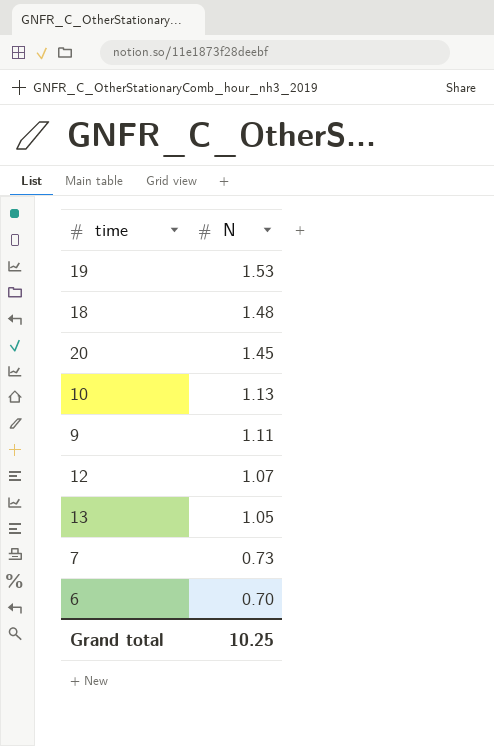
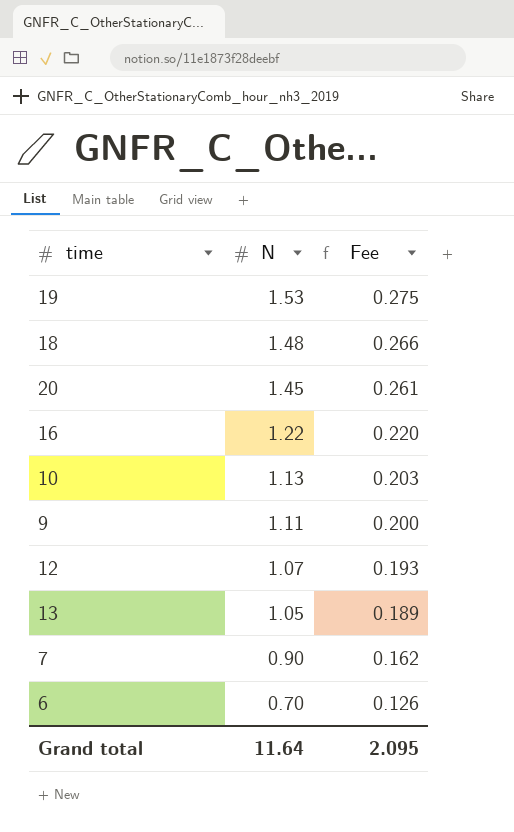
column Fee | formula: none -> [N] * 0.18
row 16: none -> 1.22 | 0.220
7 | N: 0.73 -> 0.90
Grand total | N: 10.25 -> 11.64

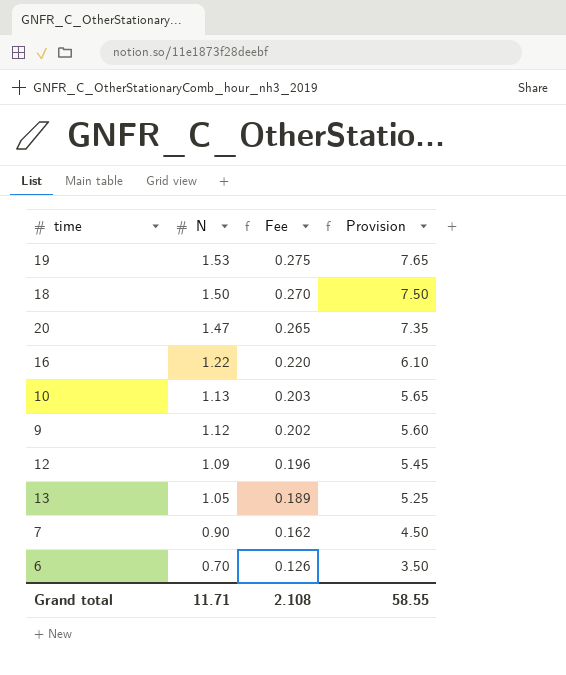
column Provision | formula: none -> [N] * 5
18 | N: 1.48 -> 1.50
18 | Fee: 0.266 -> 0.270
20 | N: 1.45 -> 1.47
20 | Fee: 0.261 -> 0.265
9 | N: 1.11 -> 1.12
9 | Fee: 0.200 -> 0.202
12 | N: 1.07 -> 1.09
12 | Fee: 0.193 -> 0.196
Grand total | N: 11.64 -> 11.71
Grand total | Fee: 2.095 -> 2.108

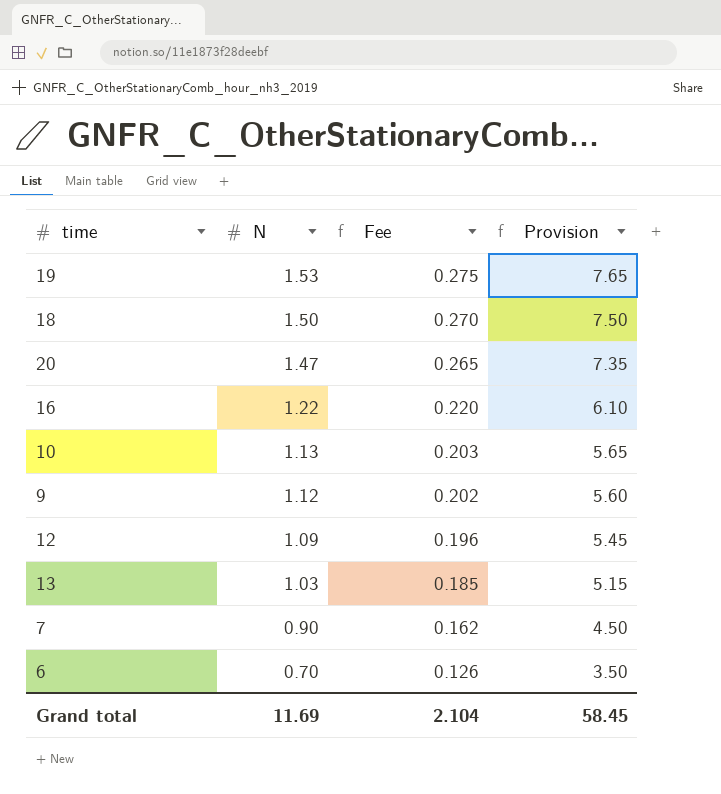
13 | N: 1.05 -> 1.03
13 | Fee: 0.189 -> 0.185
13 | Provision: 5.25 -> 5.15
Grand total | N: 11.71 -> 11.69
Grand total | Fee: 2.108 -> 2.104
Grand total | Provision: 58.55 -> 58.45

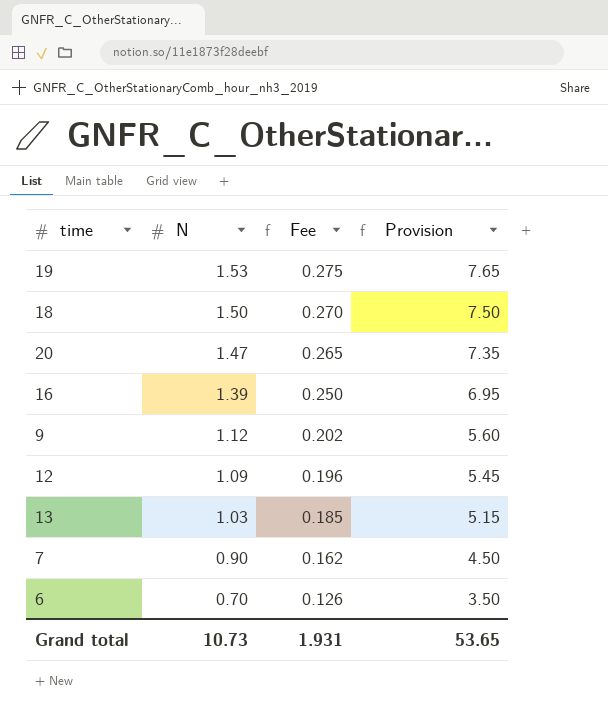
row 10: 1.13 | 0.203 | 5.65 -> none
16 | N: 1.22 -> 1.39
16 | Fee: 0.220 -> 0.250
16 | Provision: 6.10 -> 6.95
Grand total | N: 11.69 -> 10.73
Grand total | Fee: 2.104 -> 1.931
Grand total | Provision: 58.45 -> 53.65

